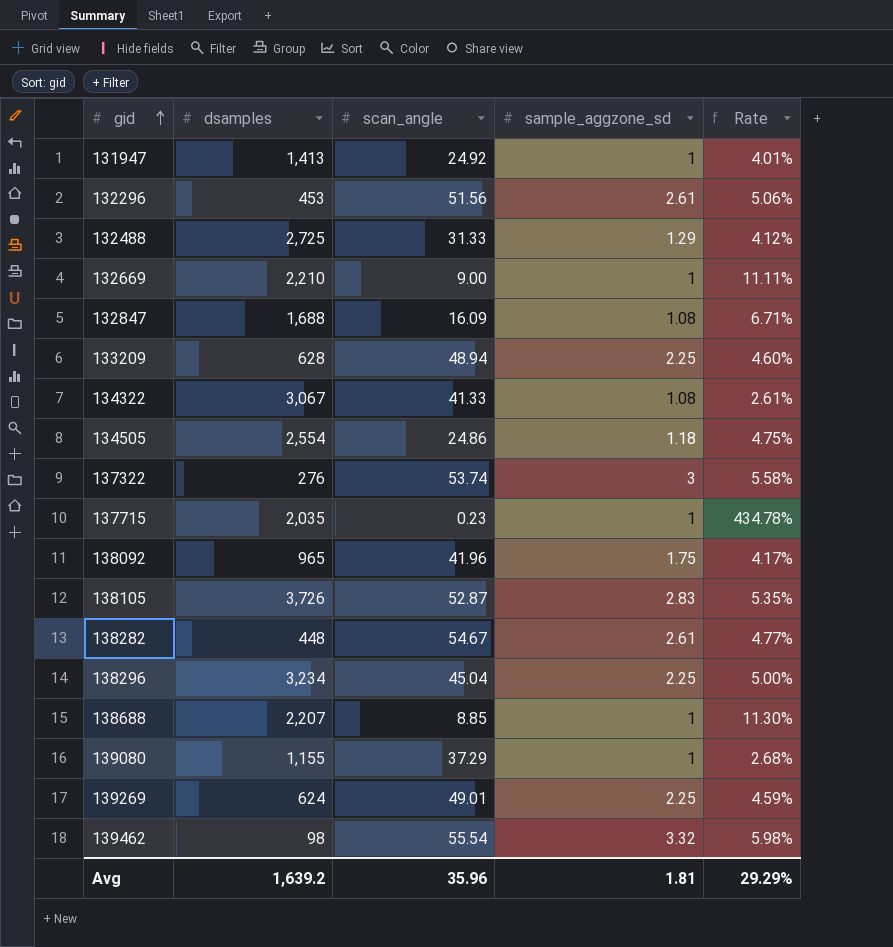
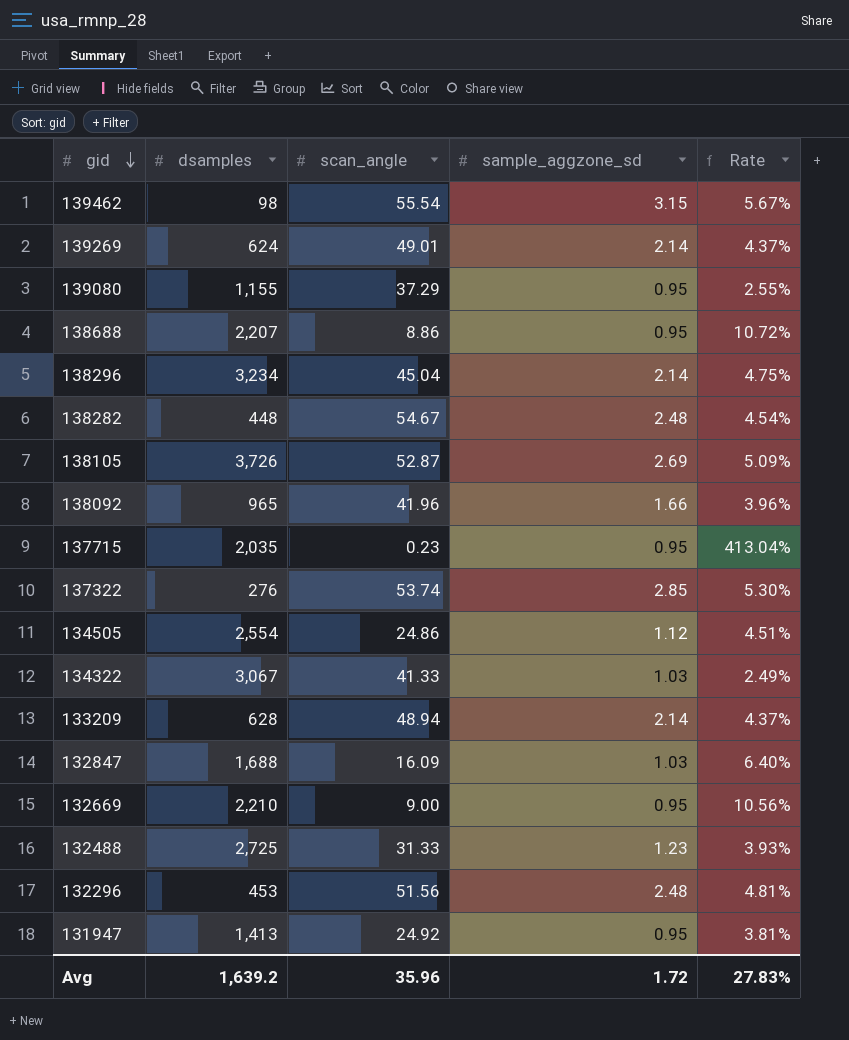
row order: gid ascending -> gid descending
139462 | sample_aggzone_sd: 3.32 -> 3.15
139462 | Rate: 5.98% -> 5.67%
139269 | sample_aggzone_sd: 2.25 -> 2.14
139269 | Rate: 4.59% -> 4.37%
139080 | sample_aggzone_sd: 1 -> 0.95
139080 | Rate: 2.68% -> 2.55%
138688 | scan_angle: 8.85 -> 8.86
138688 | sample_aggzone_sd: 1 -> 0.95
138688 | Rate: 11.30% -> 10.72%
138296 | sample_aggzone_sd: 2.25 -> 2.14
138296 | Rate: 5.00% -> 4.75%
138282 | sample_aggzone_sd: 2.61 -> 2.48
138282 | Rate: 4.77% -> 4.54%
138105 | sample_aggzone_sd: 2.83 -> 2.69
138105 | Rate: 5.35% -> 5.09%
138092 | sample_aggzone_sd: 1.75 -> 1.66
138092 | Rate: 4.17% -> 3.96%
137715 | sample_aggzone_sd: 1 -> 0.95
137715 | Rate: 434.78% -> 413.04%
137322 | sample_aggzone_sd: 3 -> 2.85
137322 | Rate: 5.58% -> 5.30%
134505 | sample_aggzone_sd: 1.18 -> 1.12
134505 | Rate: 4.75% -> 4.51%
134322 | sample_aggzone_sd: 1.08 -> 1.03
134322 | Rate: 2.61% -> 2.49%
133209 | sample_aggzone_sd: 2.25 -> 2.14
133209 | Rate: 4.60% -> 4.37%
132847 | sample_aggzone_sd: 1.08 -> 1.03
132847 | Rate: 6.71% -> 6.40%
132669 | sample_aggzone_sd: 1 -> 0.95
132669 | Rate: 11.11% -> 10.56%
132488 | sample_aggzone_sd: 1.29 -> 1.23
132488 | Rate: 4.12% -> 3.93%
132296 | sample_aggzone_sd: 2.61 -> 2.48
132296 | Rate: 5.06% -> 4.81%
131947 | sample_aggzone_sd: 1 -> 0.95
131947 | Rate: 4.01% -> 3.81%
Avg | sample_aggzone_sd: 1.81 -> 1.72
Avg | Rate: 29.29% -> 27.83%

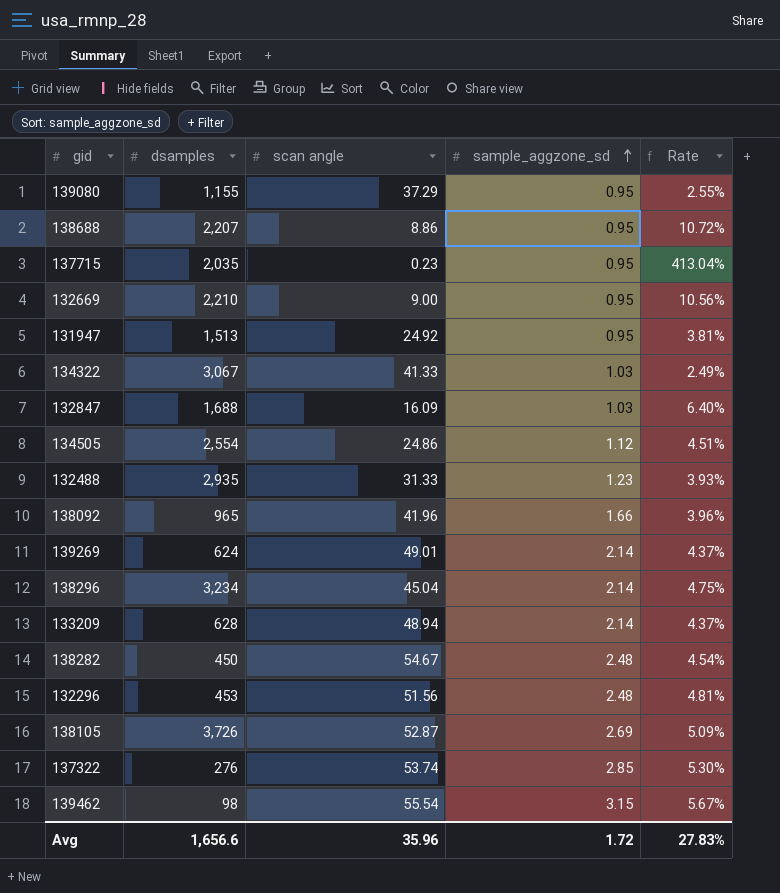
row order: gid descending -> sample_aggzone_sd ascending
column name: scan_angle -> scan angle
131947 | dsamples: 1,413 -> 1,513
132488 | dsamples: 2,725 -> 2,935
138282 | dsamples: 448 -> 450
Avg | dsamples: 1,639.2 -> 1,656.6

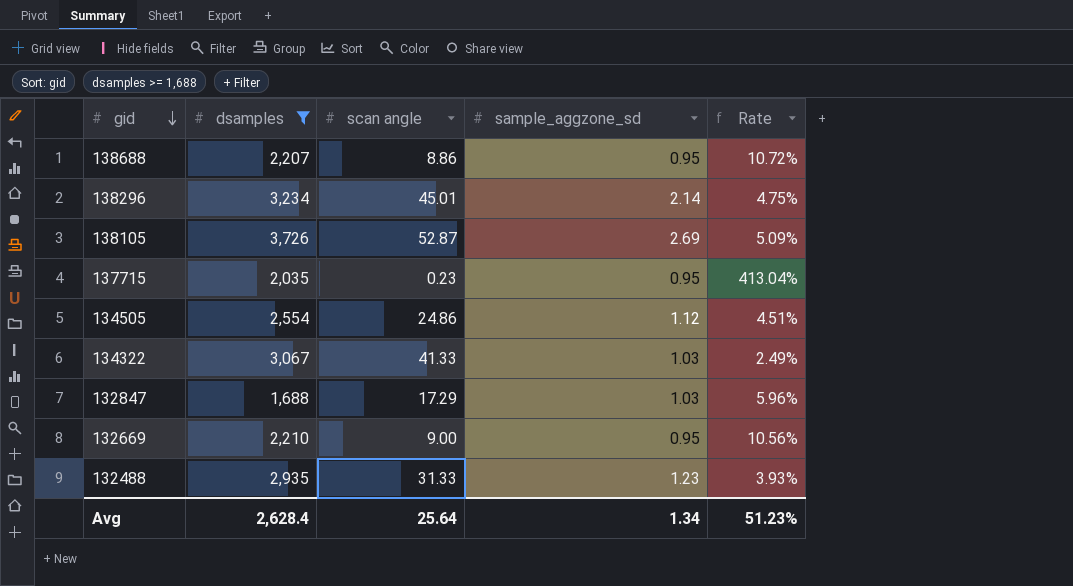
filter: none -> dsamples >= 1,688
row order: sample_aggzone_sd ascending -> gid descending
138296 | scan angle: 45.04 -> 45.01
132847 | scan angle: 16.09 -> 17.29
132847 | Rate: 6.40% -> 5.96%
Avg | dsamples: 1,656.6 -> 2,628.4
Avg | scan angle: 35.96 -> 25.64
Avg | sample_aggzone_sd: 1.72 -> 1.34
Avg | Rate: 27.83% -> 51.23%

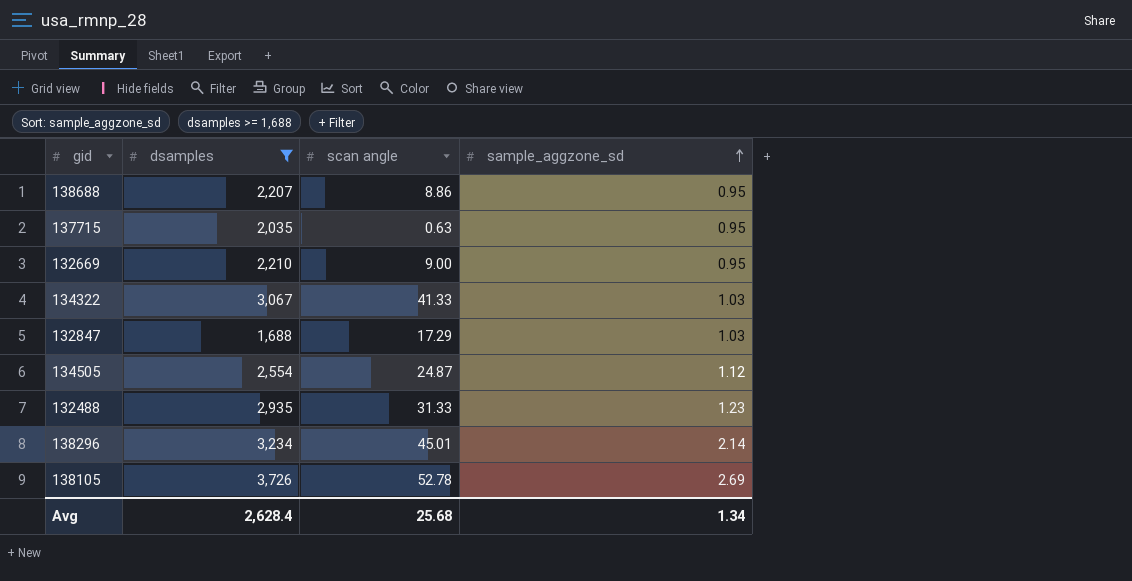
row order: gid descending -> sample_aggzone_sd ascending
column Rate | formula: [sample_aggzone_sd] / [scan angle] -> none
137715 | scan angle: 0.23 -> 0.63
134505 | scan angle: 24.86 -> 24.87
138105 | scan angle: 52.87 -> 52.78
Avg | scan angle: 25.64 -> 25.68

